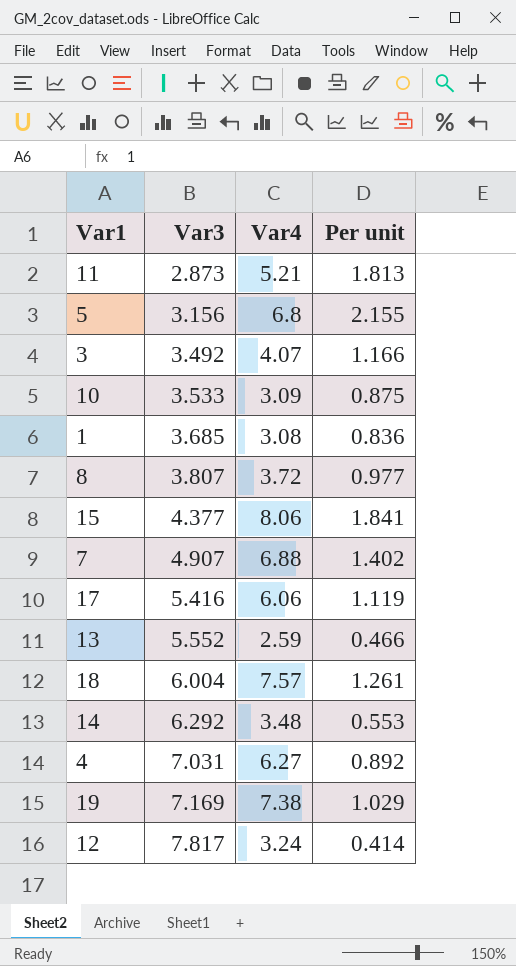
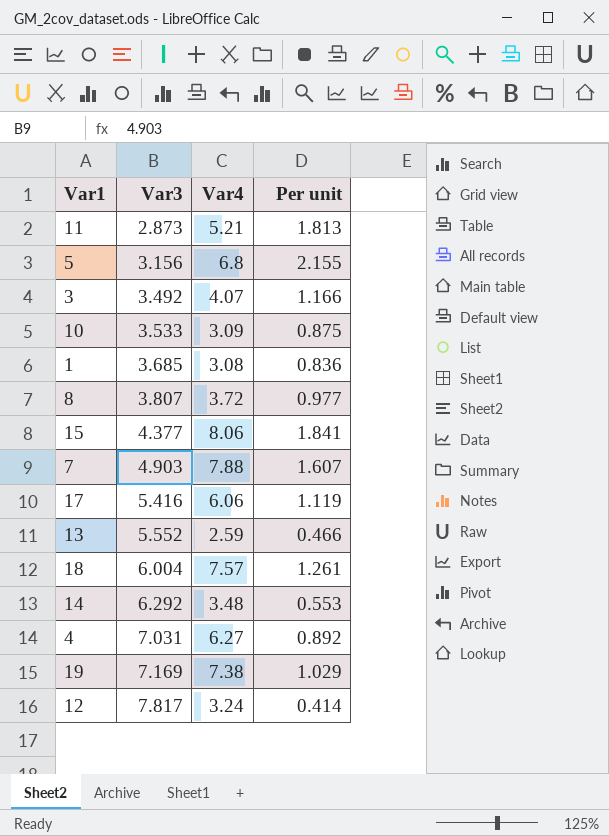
7 | Var3: 4.907 -> 4.903
7 | Var4: 6.88 -> 7.88
7 | Per unit: 1.402 -> 1.607

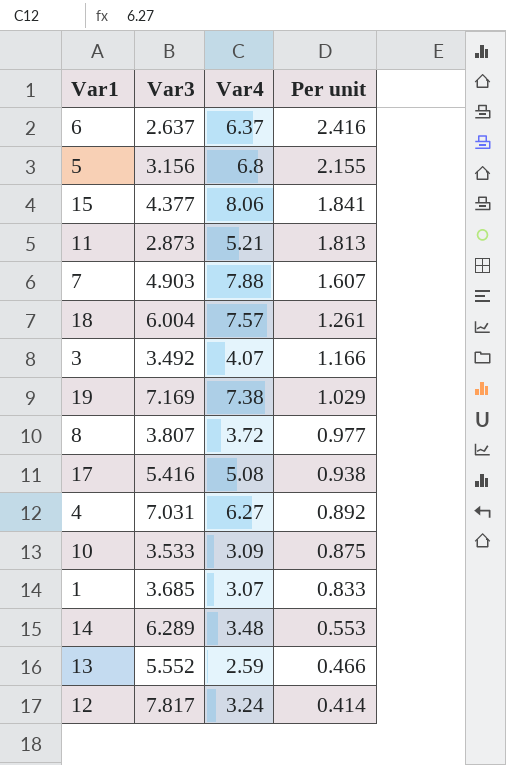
row order: Var3 ascending -> Per unit descending
row 6: none -> 2.637 | 6.37 | 2.416
17 | Var4: 6.06 -> 5.08
17 | Per unit: 1.119 -> 0.938
1 | Var4: 3.08 -> 3.07
1 | Per unit: 0.836 -> 0.833
14 | Var3: 6.292 -> 6.289

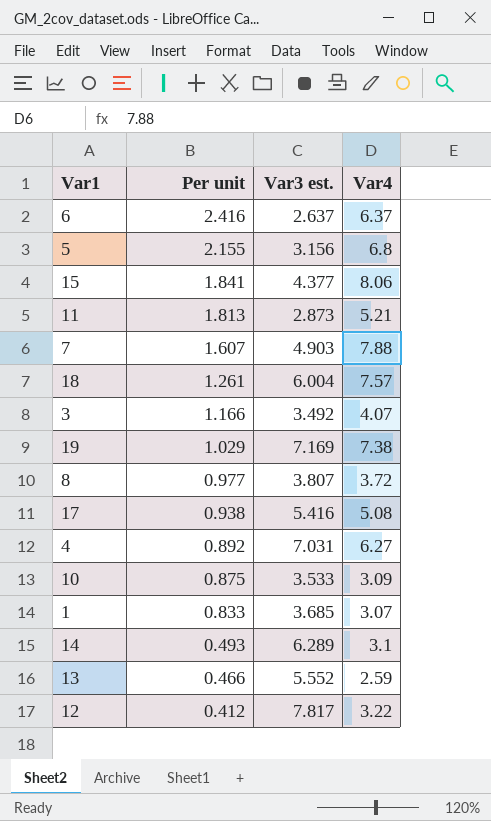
column Per unit | position: 4 -> 2
column name: Var3 -> Var3 est.
14 | Per unit: 0.553 -> 0.493
14 | Var4: 3.48 -> 3.1
12 | Per unit: 0.414 -> 0.412
12 | Var4: 3.24 -> 3.22

